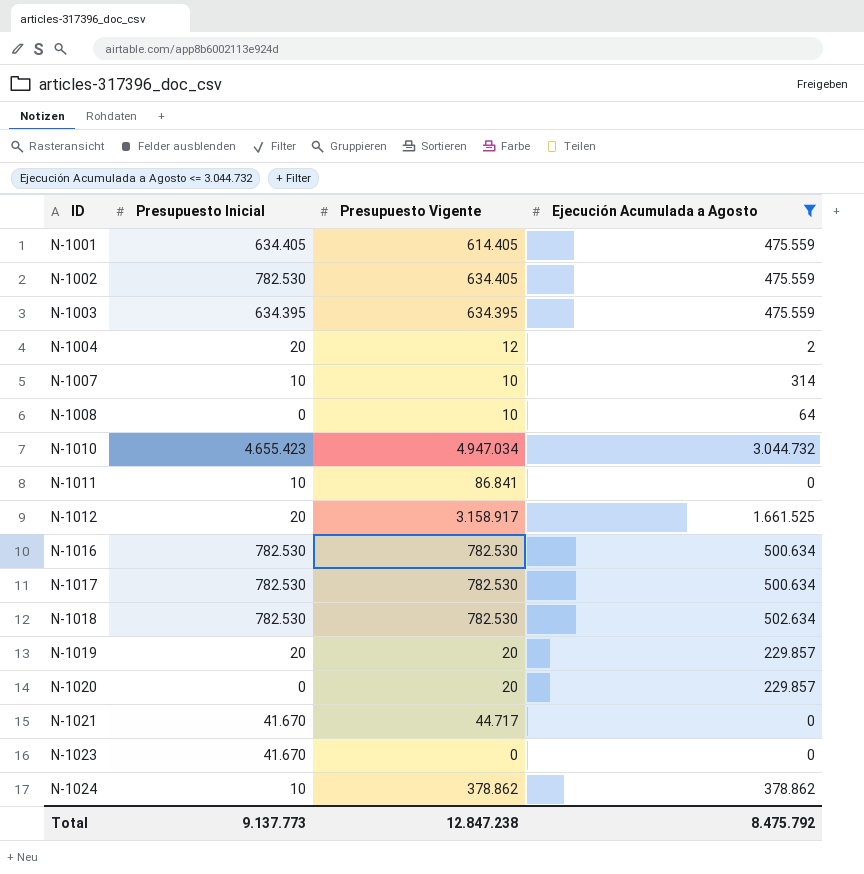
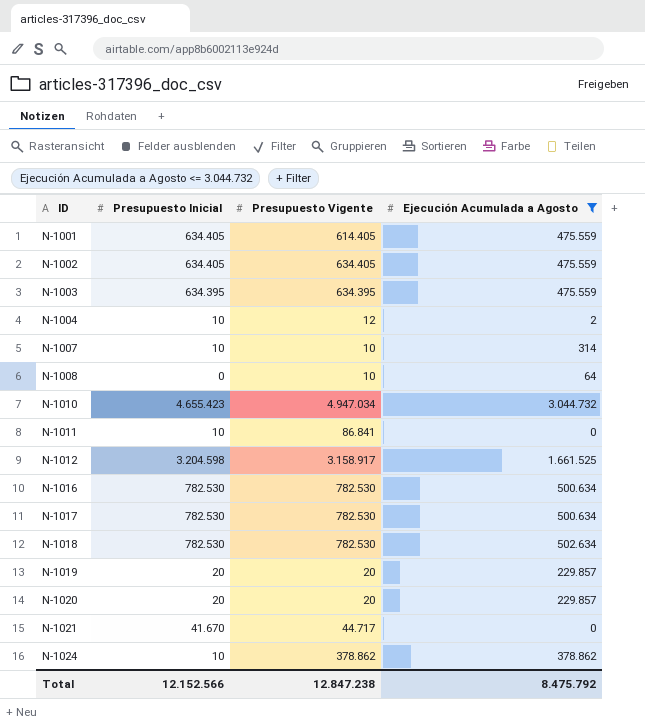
row N-1023: 41.670 | 0 | 0 -> none
N-1002 | Presupuesto Inicial: 782.530 -> 634.405
N-1004 | Presupuesto Inicial: 20 -> 10
N-1012 | Presupuesto Inicial: 20 -> 3.204.598
N-1020 | Presupuesto Inicial: 0 -> 20
Total | Presupuesto Inicial: 9.137.773 -> 12.152.566

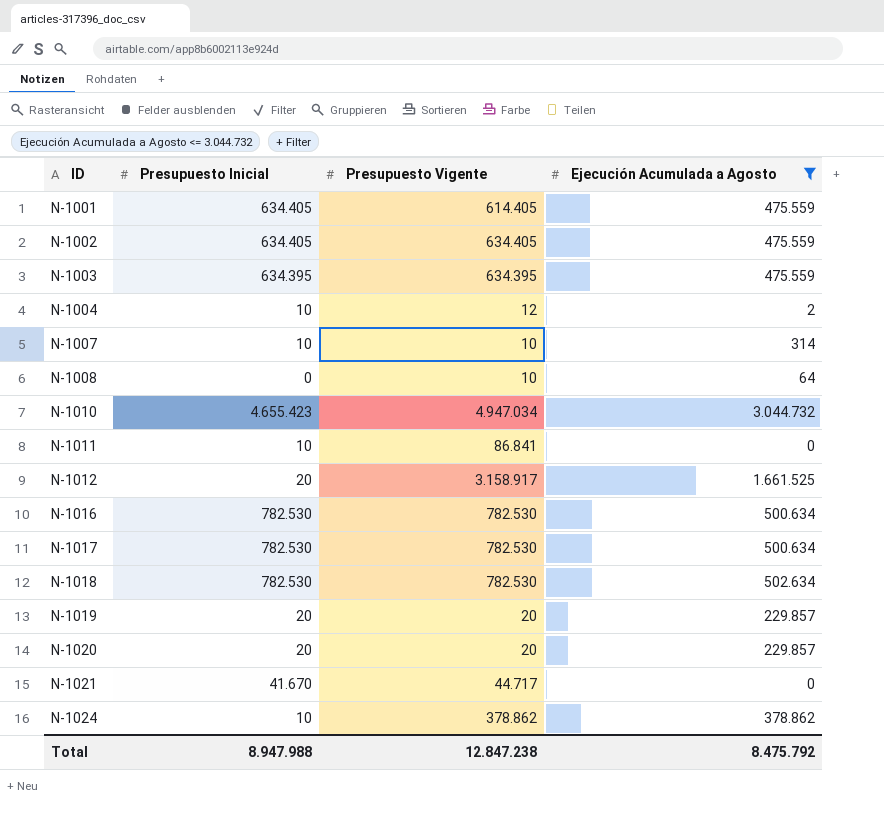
N-1012 | Presupuesto Inicial: 3.204.598 -> 20
Total | Presupuesto Inicial: 12.152.566 -> 8.947.988

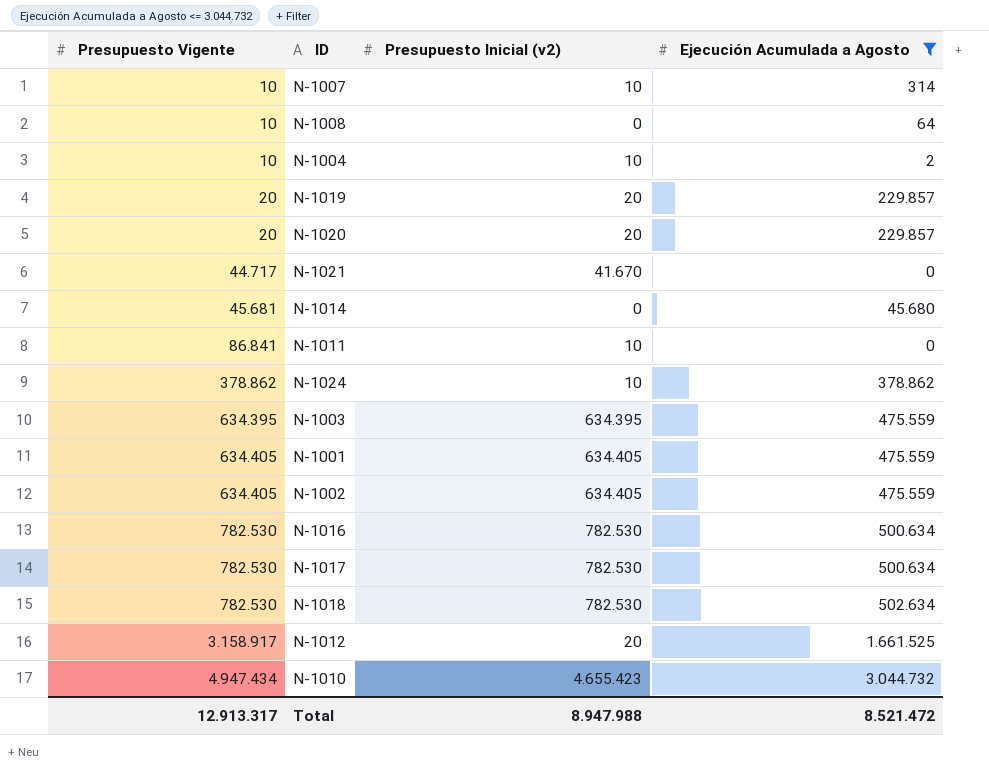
row order: ID ascending -> Presupuesto Vigente ascending
column Presupuesto Vigente | position: 3 -> 1
column name: Presupuesto Inicial -> Presupuesto Inicial (v2)
N-1004 | Presupuesto Vigente: 12 -> 10
row N-1014: none -> 45.681 | 0 | 45.680
N-1001 | Presupuesto Vigente: 614.405 -> 634.405
N-1010 | Presupuesto Vigente: 4.947.034 -> 4.947.434
Total | Presupuesto Vigente: 12.847.238 -> 12.913.317
Total | Ejecución Acumulada a Agosto: 8.475.792 -> 8.521.472

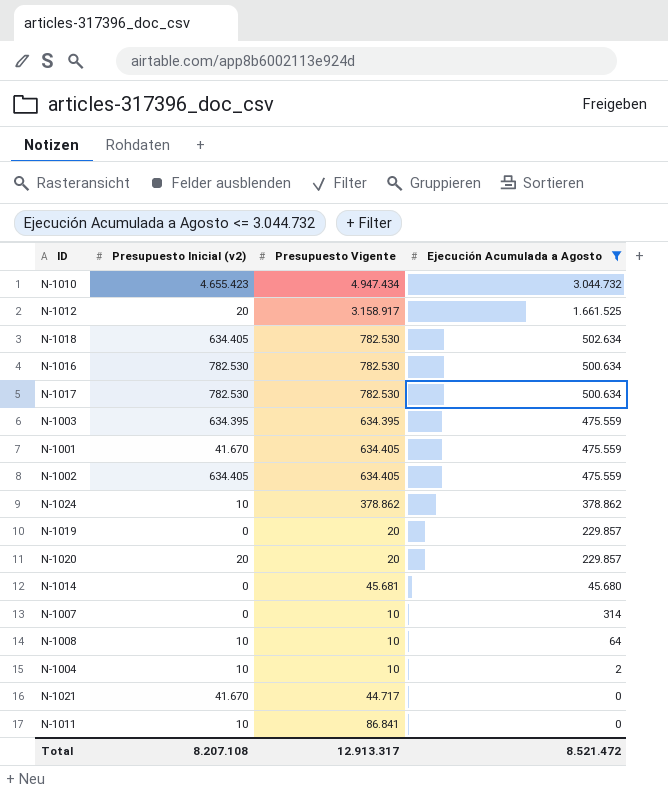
row order: Presupuesto Vigente ascending -> Ejecución Acumulada a Agosto descending
column Presupuesto Vigente | position: 1 -> 3
N-1018 | Presupuesto Inicial (v2): 782.530 -> 634.405
N-1001 | Presupuesto Inicial (v2): 634.405 -> 41.670
N-1019 | Presupuesto Inicial (v2): 20 -> 0
N-1007 | Presupuesto Inicial (v2): 10 -> 0
N-1008 | Presupuesto Inicial (v2): 0 -> 10
Total | Presupuesto Inicial (v2): 8.947.988 -> 8.207.108

